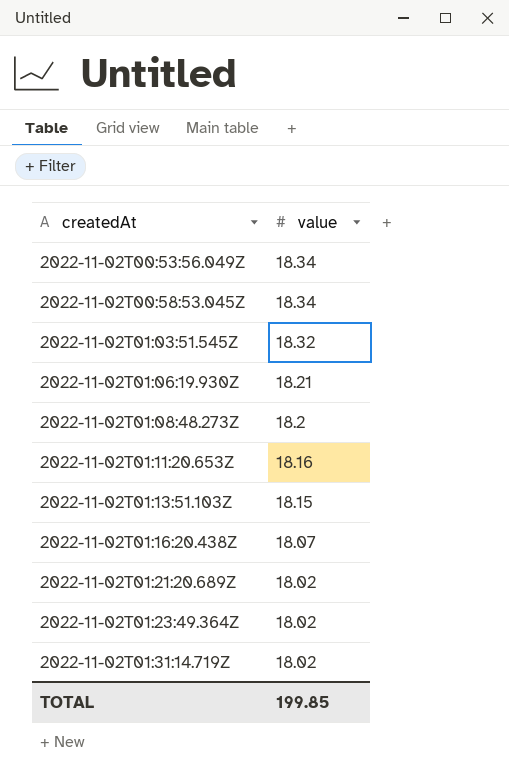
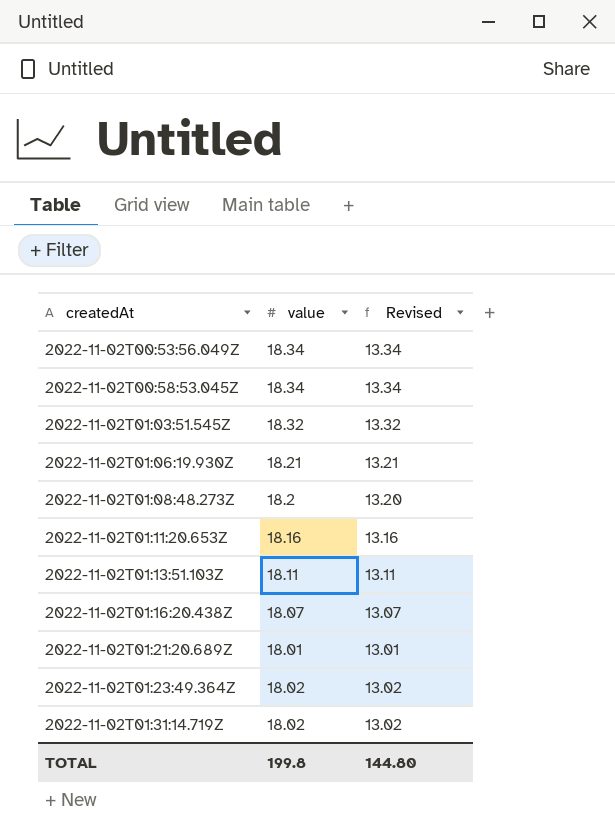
column Revised | formula: none -> [value] - 5
2022-11-02T01:13:51.103Z | value: 18.15 -> 18.11
2022-11-02T01:21:20.689Z | value: 18.02 -> 18.01
TOTAL | value: 199.85 -> 199.8

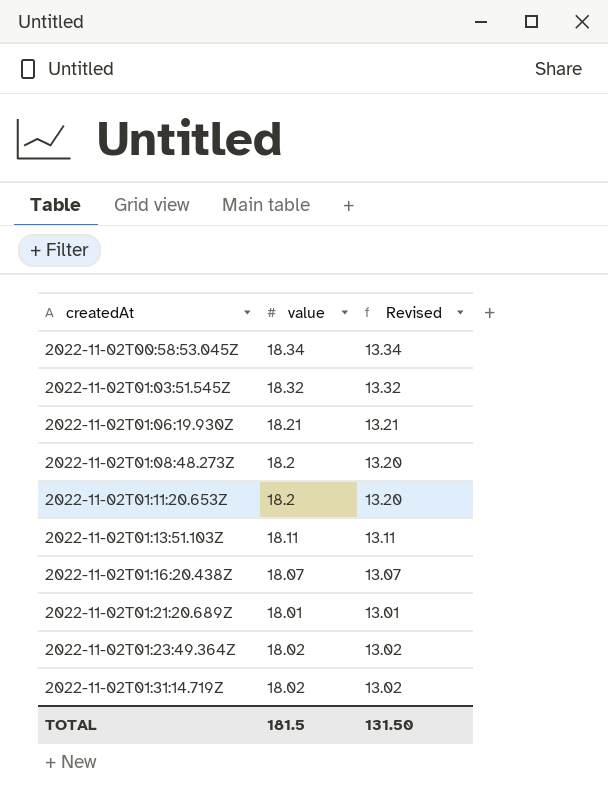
row 2022-11-02T00:53:56.049Z: 18.34 | 13.34 -> none
2022-11-02T01:11:20.653Z | value: 18.16 -> 18.2
2022-11-02T01:11:20.653Z | Revised: 13.16 -> 13.20
TOTAL | value: 199.8 -> 181.5
TOTAL | Revised: 144.80 -> 131.50

